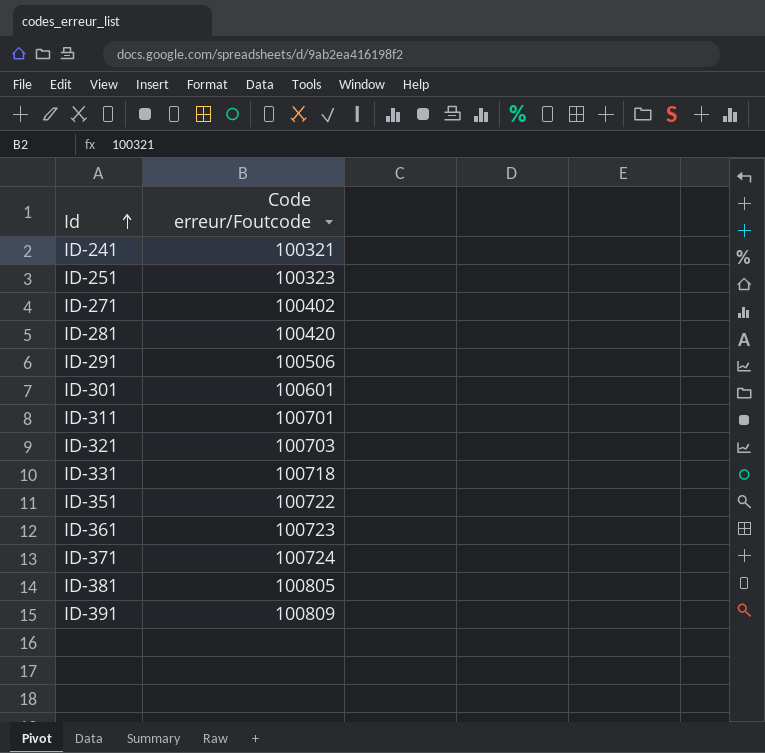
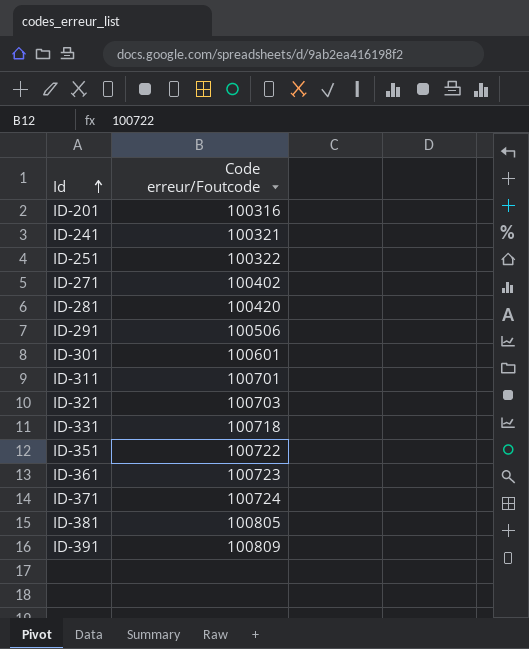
row ID-201: none -> 100316
ID-251 | Code erreur/Foutcode: 100323 -> 100322

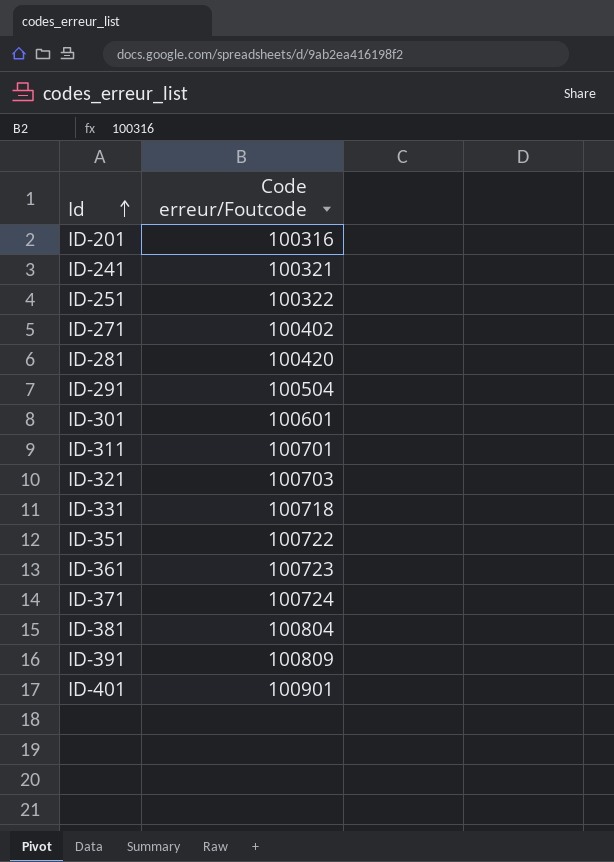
ID-291 | Code erreur/Foutcode: 100506 -> 100504
ID-381 | Code erreur/Foutcode: 100805 -> 100804
row ID-401: none -> 100901

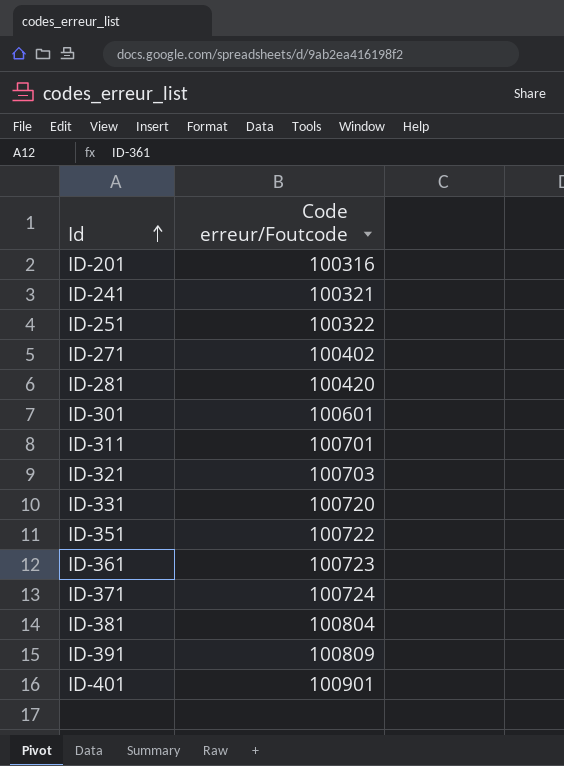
row ID-291: 100504 -> none
ID-331 | Code erreur/Foutcode: 100718 -> 100720

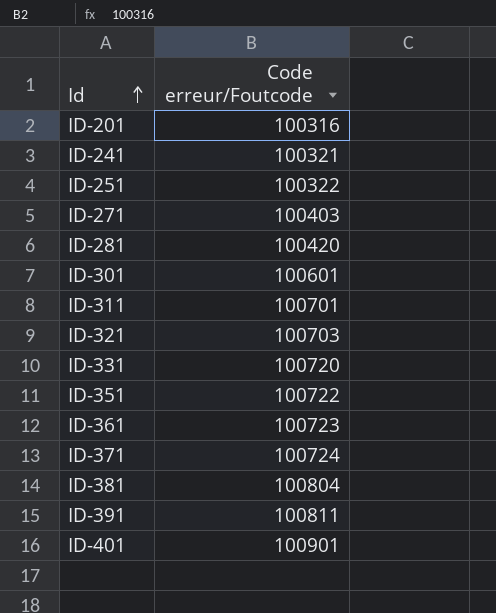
ID-271 | Code erreur/Foutcode: 100402 -> 100403
ID-391 | Code erreur/Foutcode: 100809 -> 100811

